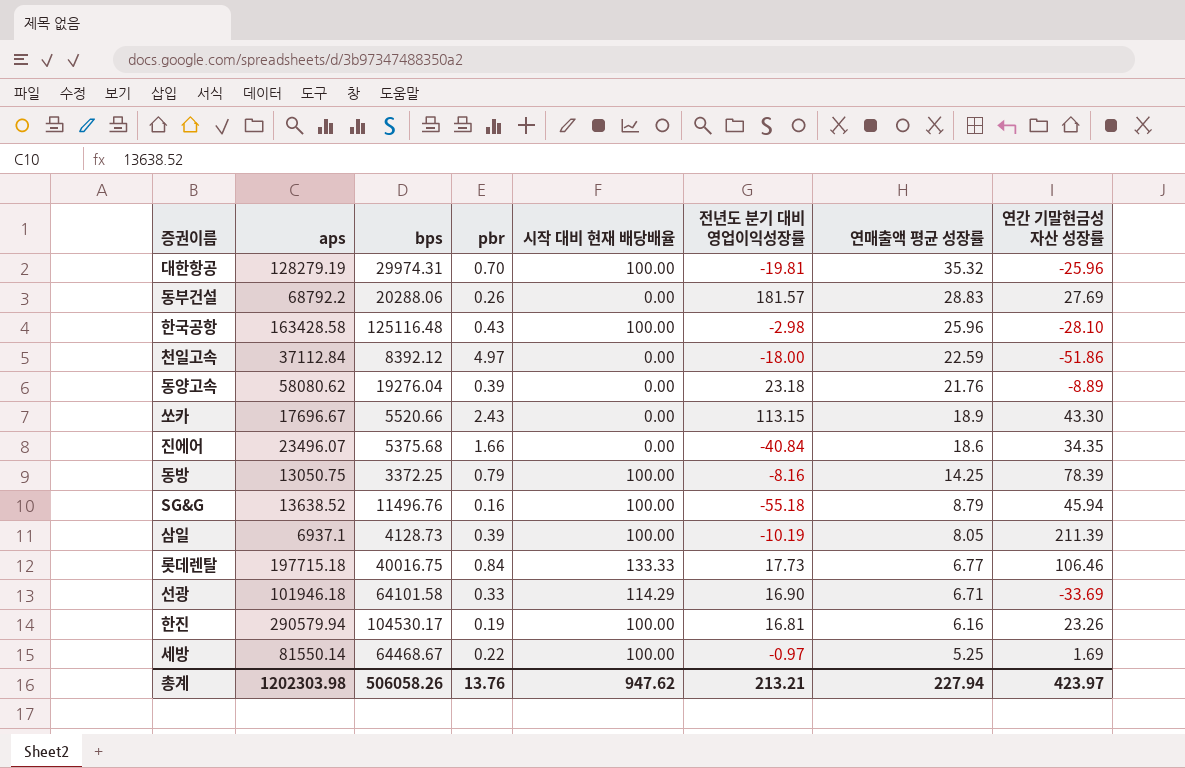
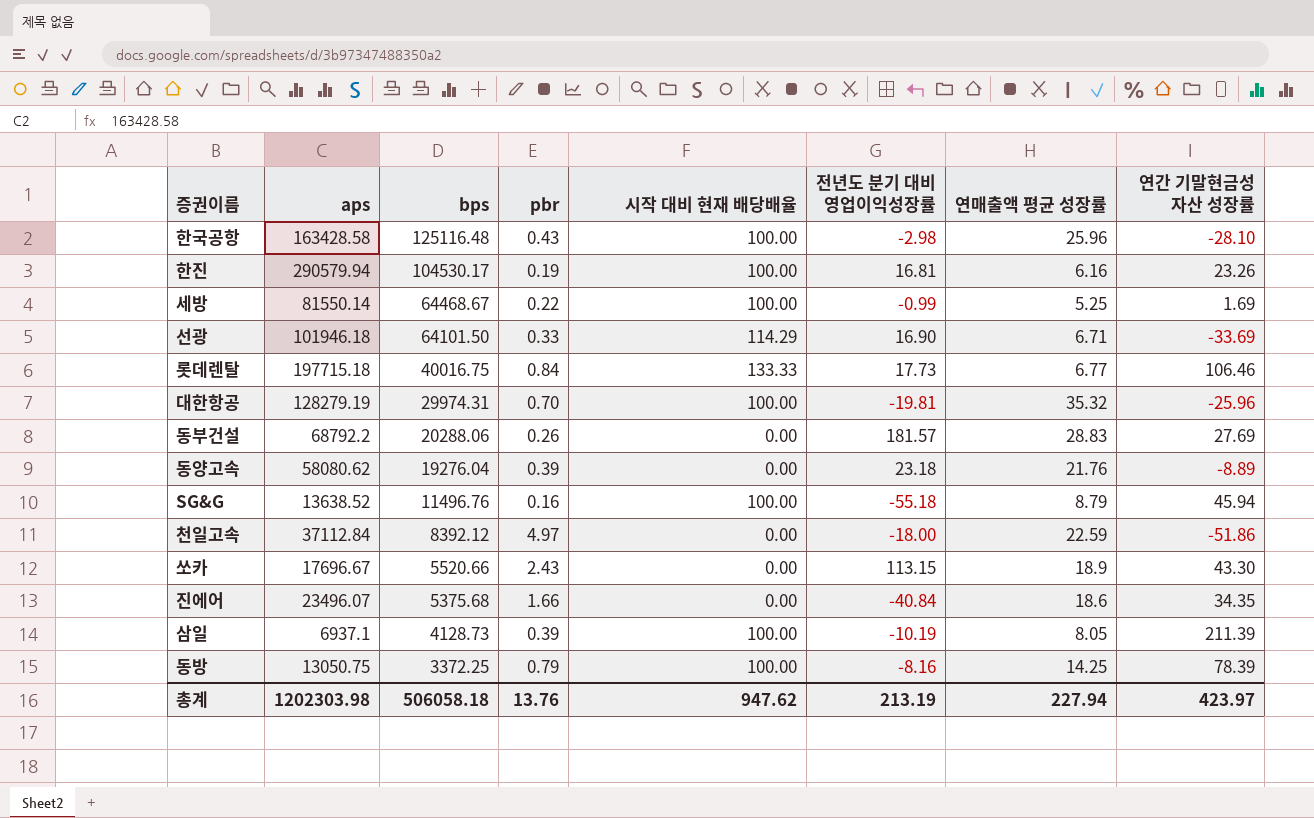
row order: 연매출액 평균 성장률 descending -> bps descending
세방 | 전년도 분기 대비 영업이익성장률: -0.97 -> -0.99
선광 | bps: 64101.58 -> 64101.50
총계 | bps: 506058.26 -> 506058.18
총계 | 전년도 분기 대비 영업이익성장률: 213.21 -> 213.19

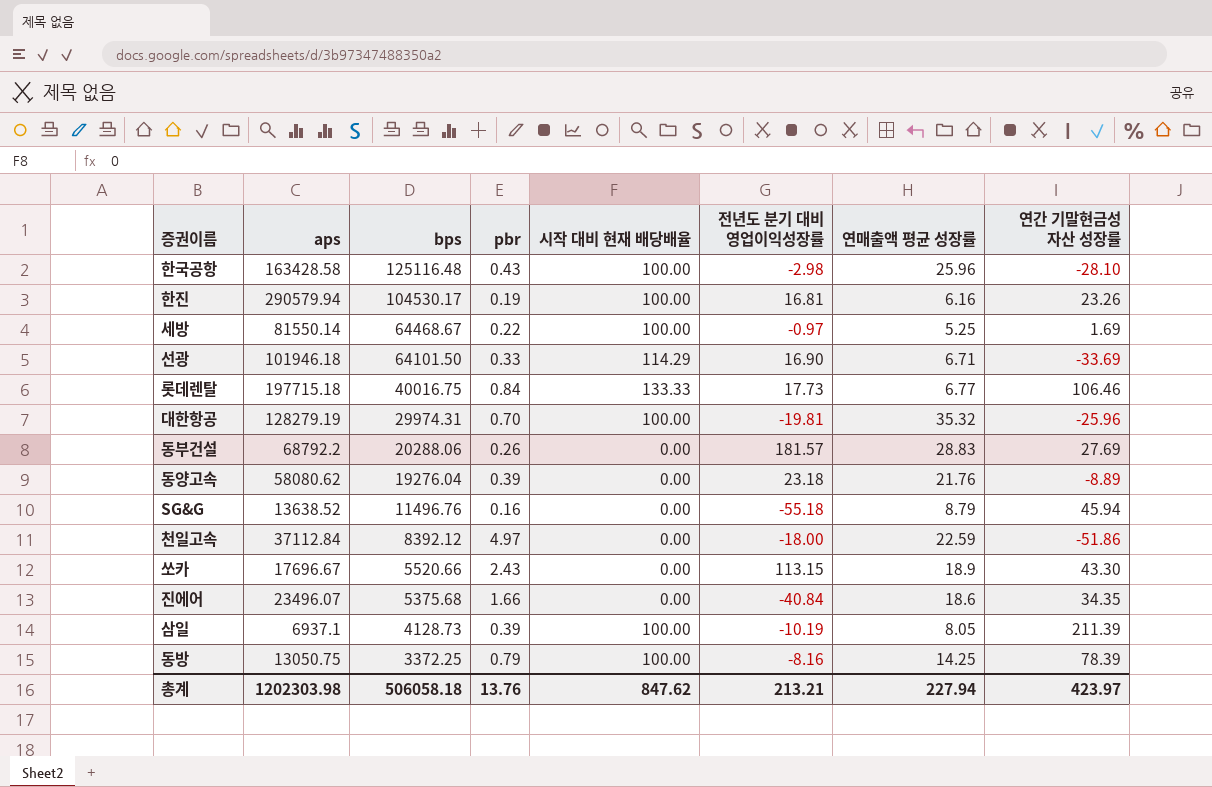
세방 | 전년도 분기 대비 영업이익성장률: -0.99 -> -0.97
SG&G | 시작 대비 현재 배당배율: 100.00 -> 0.00
총계 | 시작 대비 현재 배당배율: 947.62 -> 847.62
총계 | 전년도 분기 대비 영업이익성장률: 213.19 -> 213.21

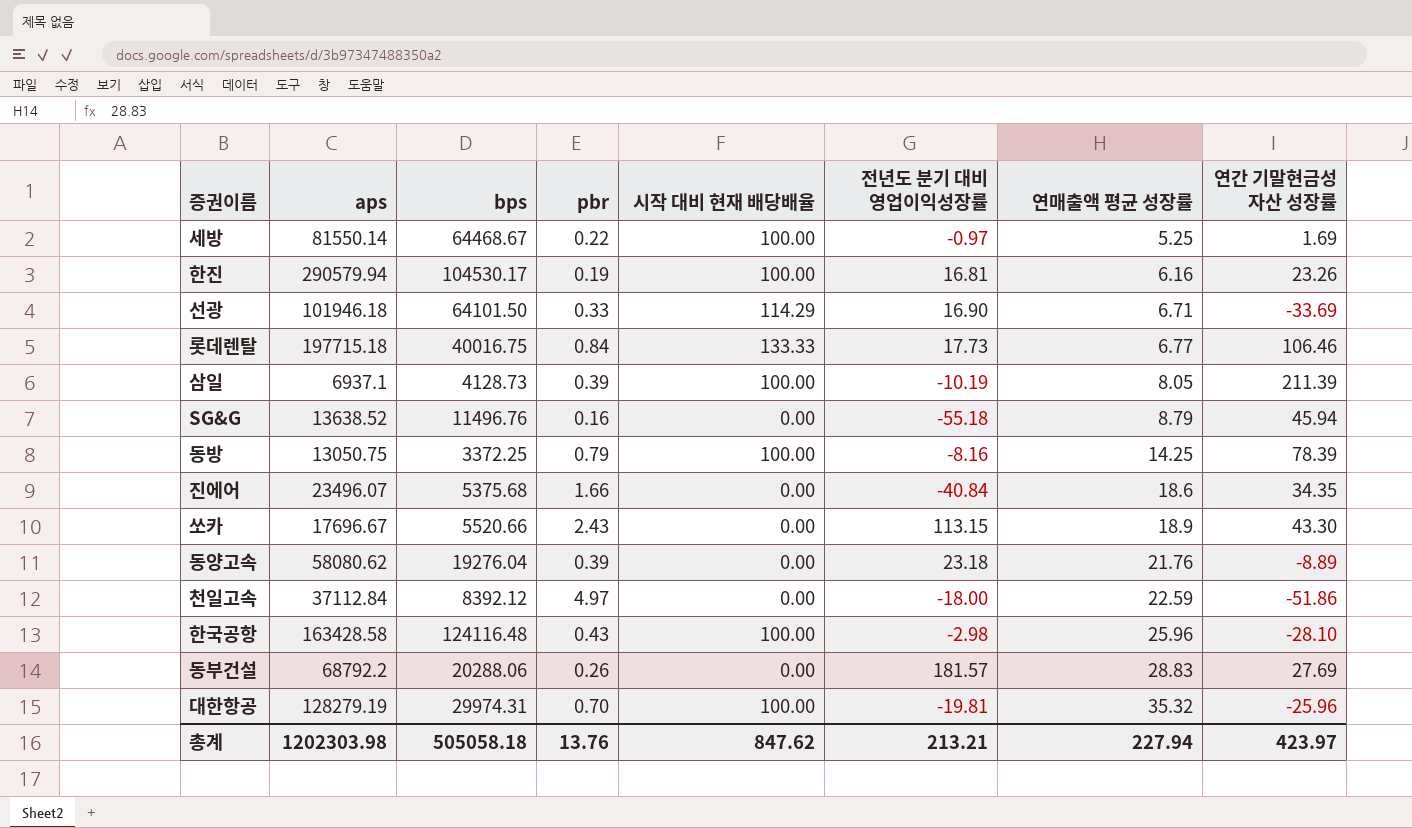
row order: bps descending -> 연매출액 평균 성장률 ascending
한국공항 | bps: 125116.48 -> 124116.48
총계 | bps: 506058.18 -> 505058.18

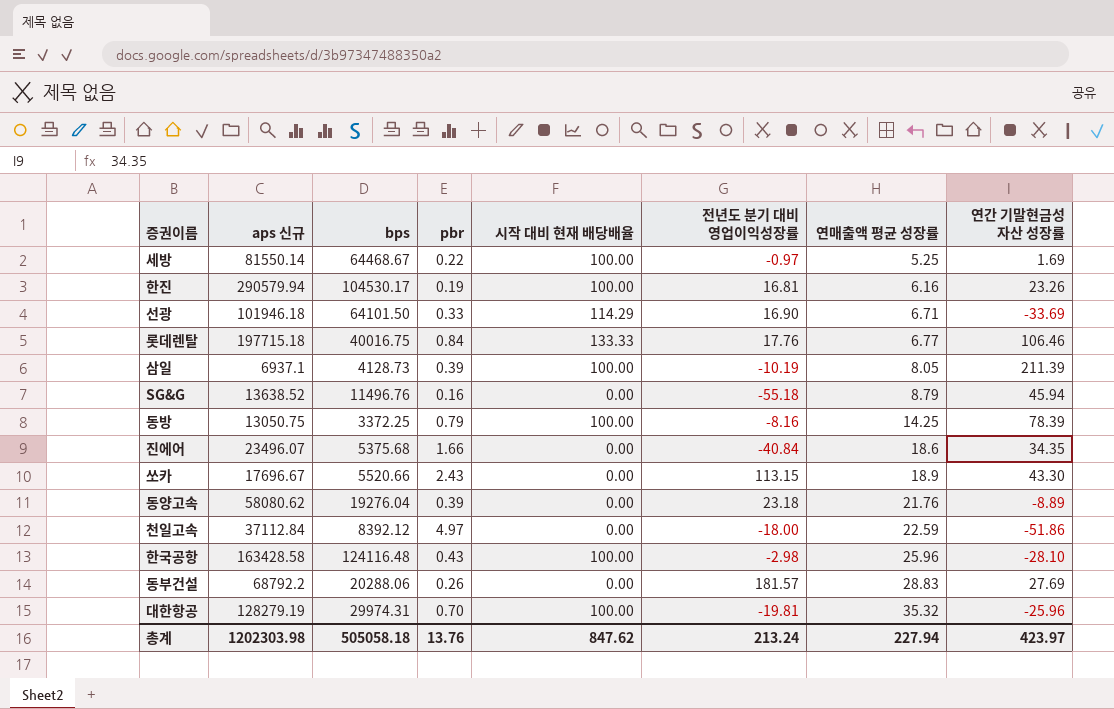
column name: aps -> aps 신규
롯데렌탈 | 전년도 분기 대비 영업이익성장률: 17.73 -> 17.76
총계 | 전년도 분기 대비 영업이익성장률: 213.21 -> 213.24

